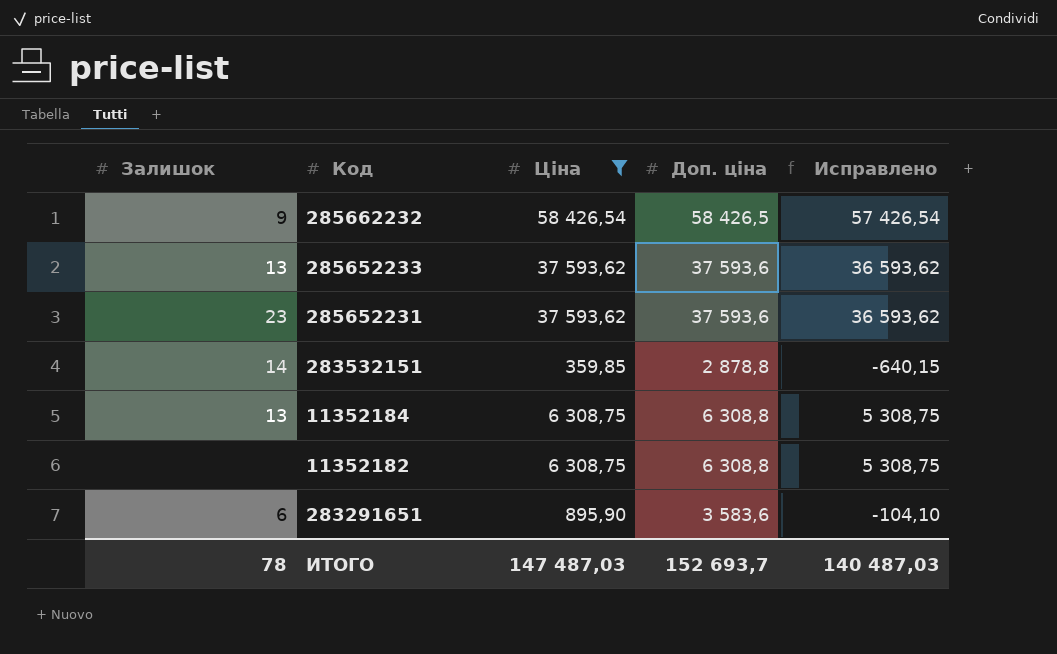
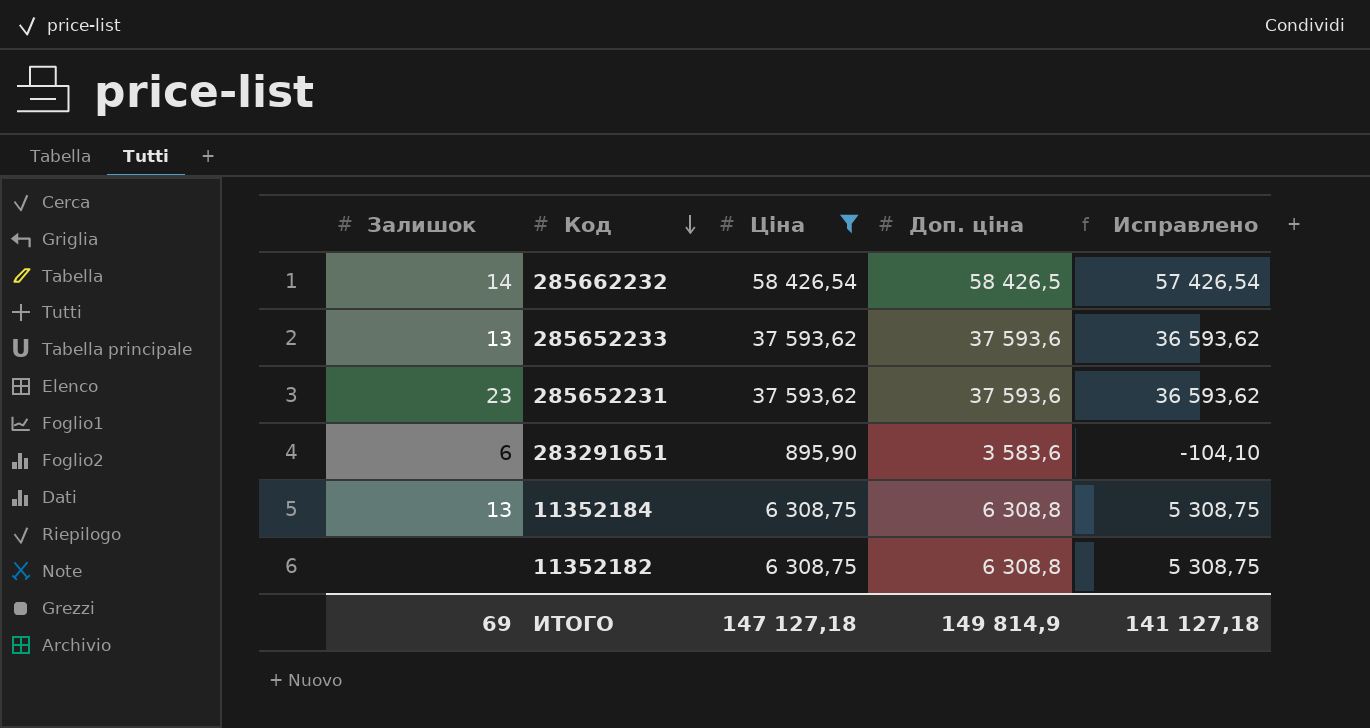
row order: none -> Код descending
row 283532151: 14 | 359,85 | 2 878,8 | -640,15 -> none
285662232 | Залишок: 9 -> 14
ИТОГО | Залишок: 78 -> 69
ИТОГО | Ціна: 147 487,03 -> 147 127,18
ИТОГО | Доп. ціна: 152 693,7 -> 149 814,9
ИТОГО | Исправлено: 140 487,03 -> 141 127,18

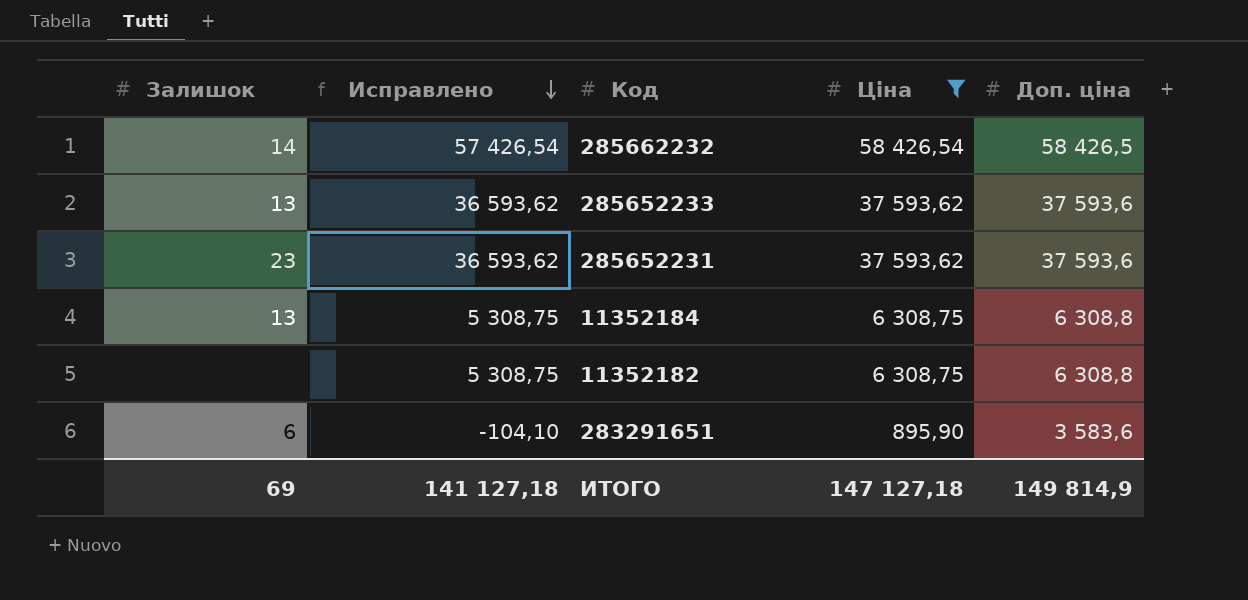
row order: Код descending -> Исправлено descending
column Исправлено | position: 5 -> 2

